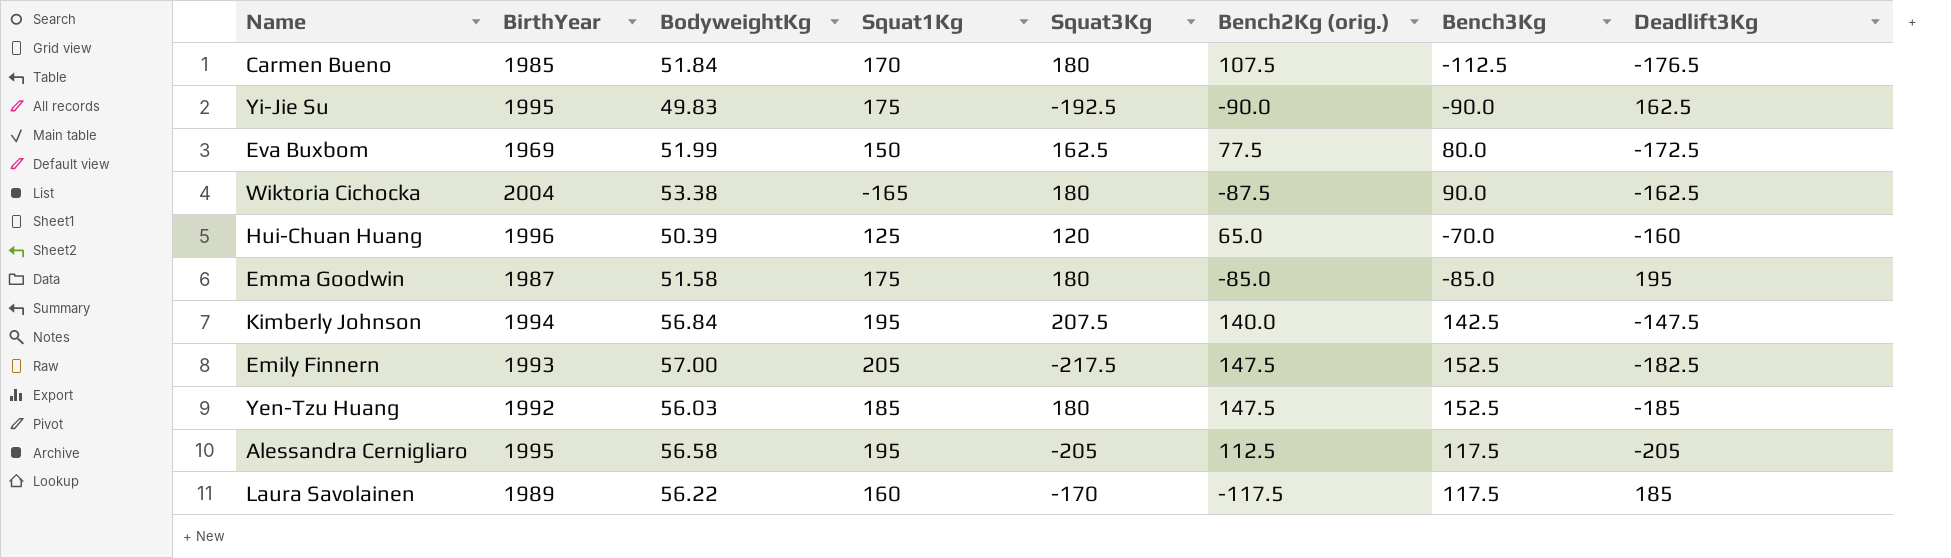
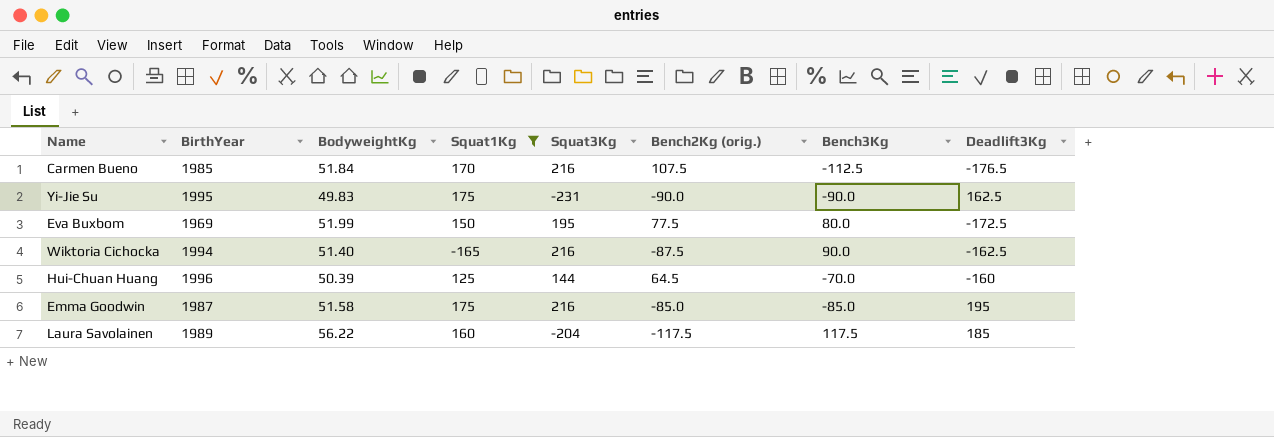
filter: none -> Squat1Kg <= 175
Carmen Bueno | Squat3Kg: 180 -> 216
Yi-Jie Su | Squat3Kg: -192.5 -> -231
Eva Buxbom | Squat3Kg: 162.5 -> 195
Wiktoria Cichocka | BirthYear: 2004 -> 1994
Wiktoria Cichocka | BodyweightKg: 53.38 -> 51.40
Wiktoria Cichocka | Squat3Kg: 180 -> 216
Hui-Chuan Huang | Squat3Kg: 120 -> 144
Hui-Chuan Huang | Bench2Kg (orig.): 65.0 -> 64.5
Emma Goodwin | Squat3Kg: 180 -> 216
Laura Savolainen | Squat3Kg: -170 -> -204

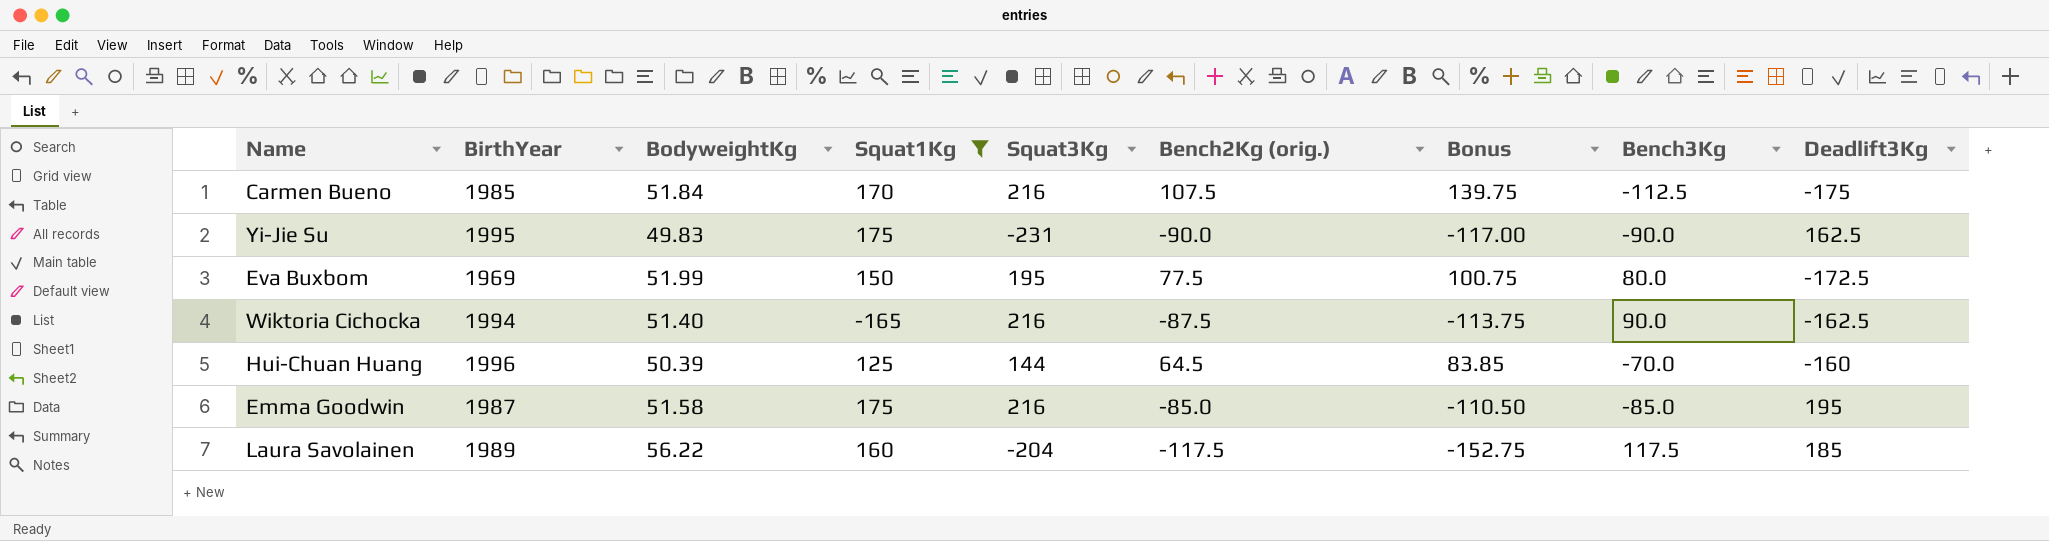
column Bonus | formula: none -> [Bench2Kg (orig.)] * 1.3
Carmen Bueno | Deadlift3Kg: -176.5 -> -175

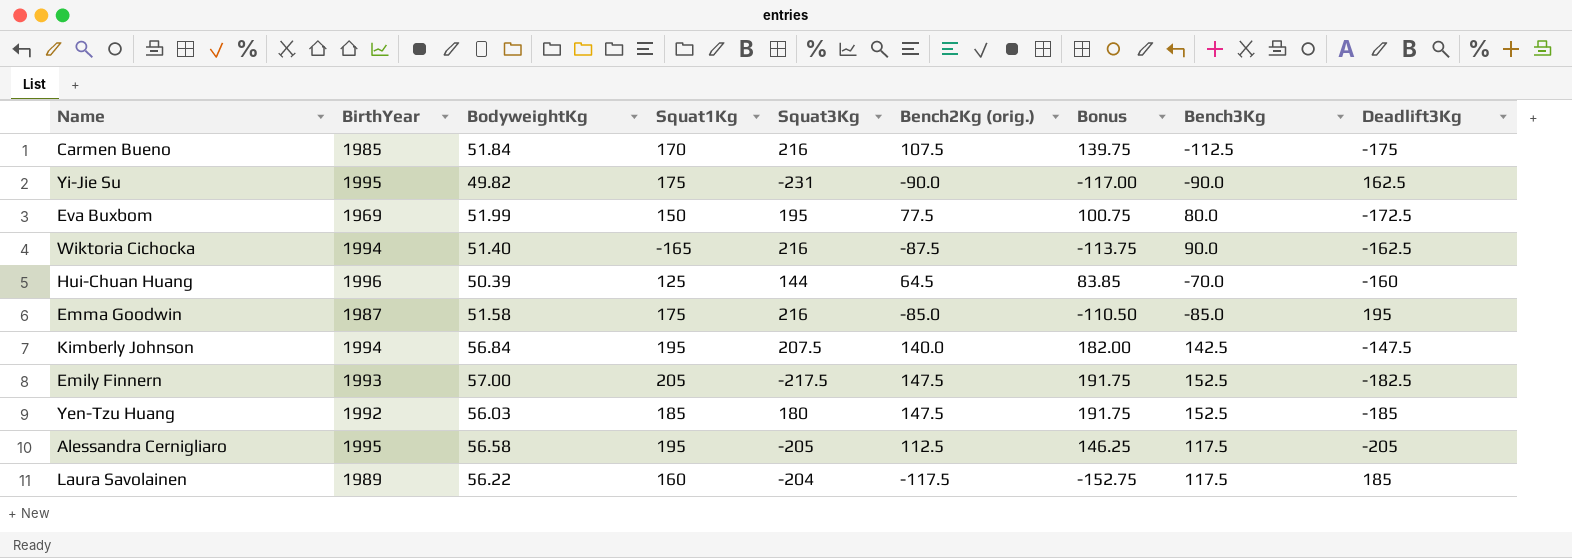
filter: Squat1Kg <= 175 -> none
Yi-Jie Su | BodyweightKg: 49.83 -> 49.82

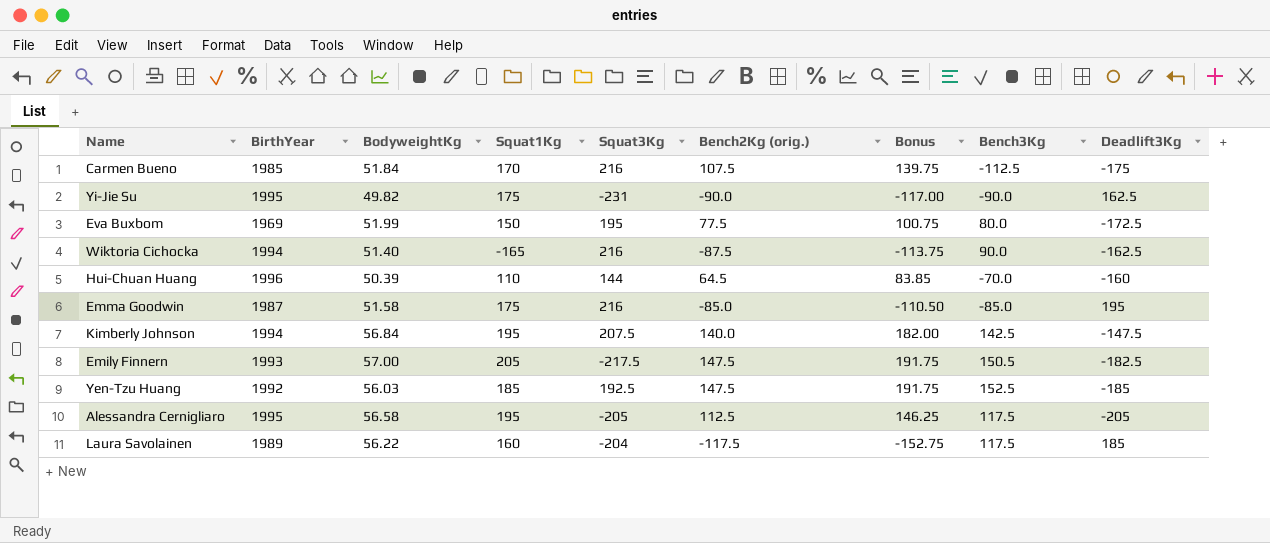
Hui-Chuan Huang | Squat1Kg: 125 -> 110
Emily Finnern | Bench3Kg: 152.5 -> 150.5
Yen-Tzu Huang | Squat3Kg: 180 -> 192.5

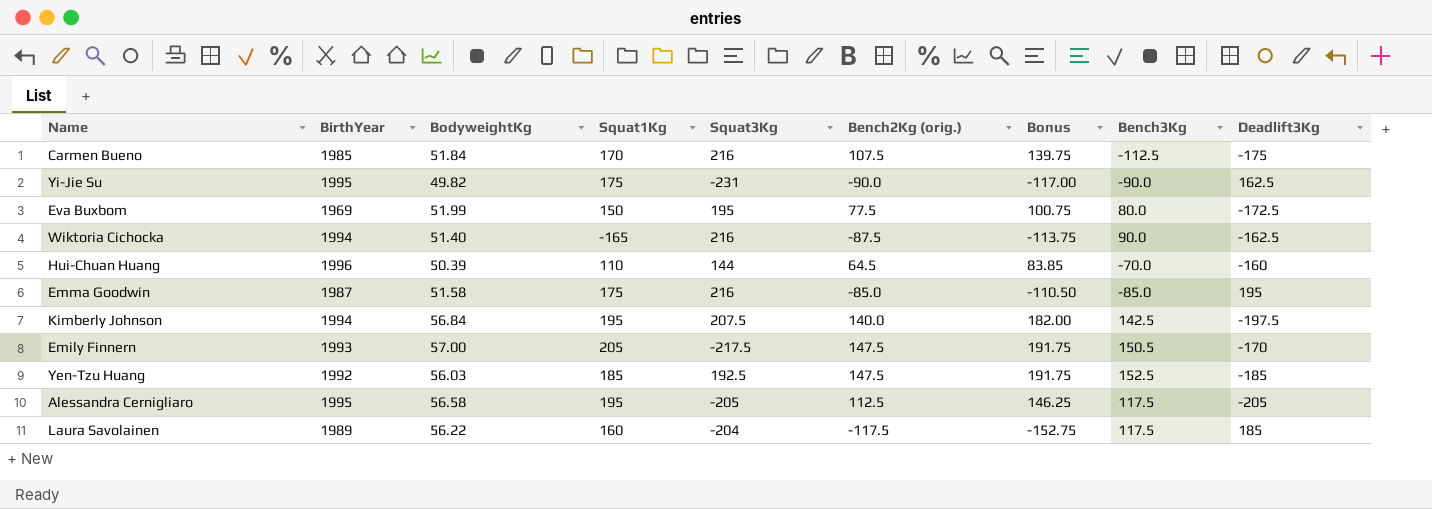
Kimberly Johnson | Deadlift3Kg: -147.5 -> -197.5
Emily Finnern | Deadlift3Kg: -182.5 -> -170

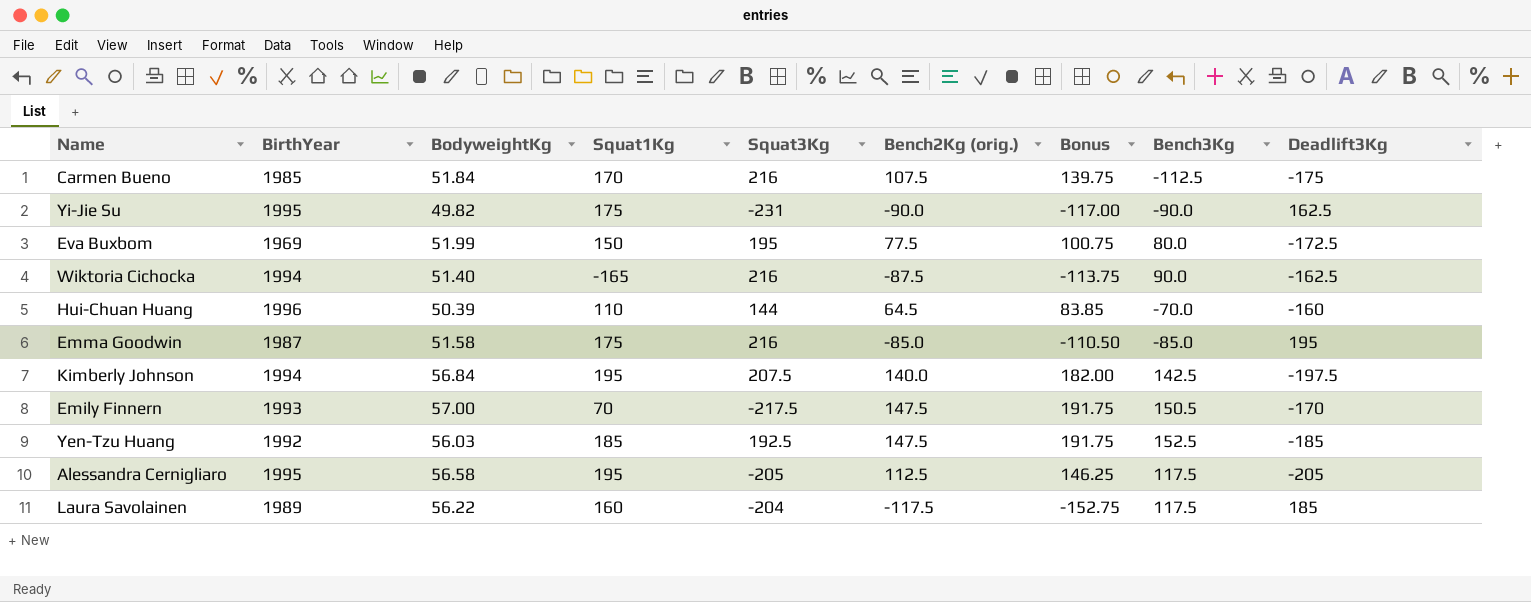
Emily Finnern | Squat1Kg: 205 -> 70

